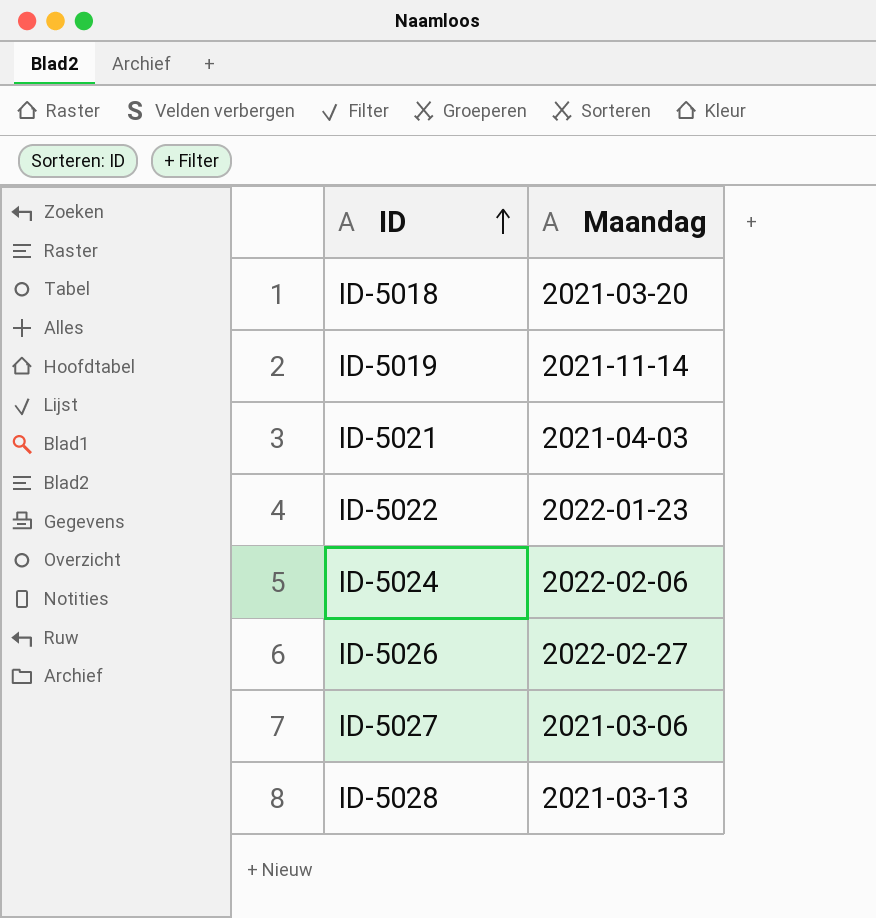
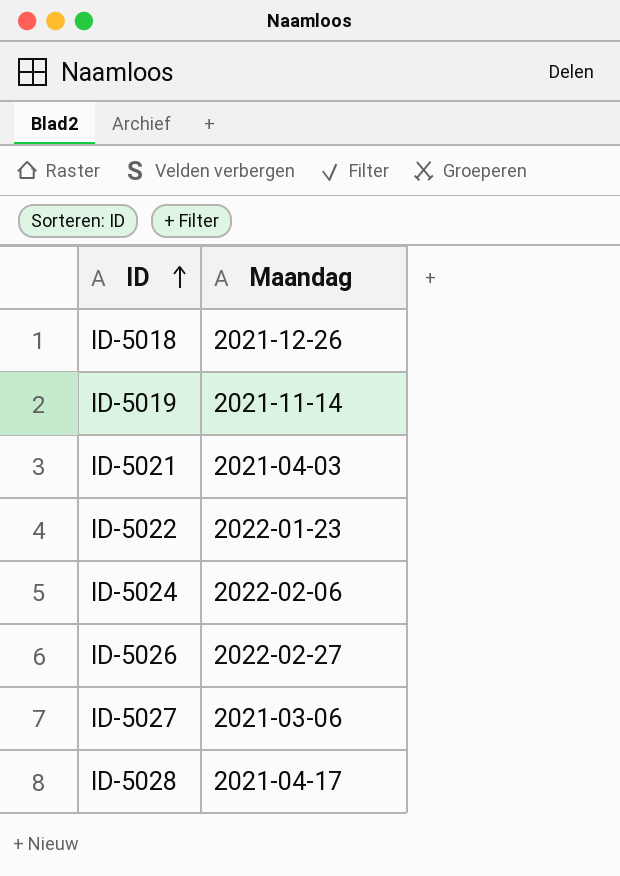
ID-5018 | Maandag: 2021-03-20 -> 2021-12-26
ID-5028 | Maandag: 2021-03-13 -> 2021-04-17

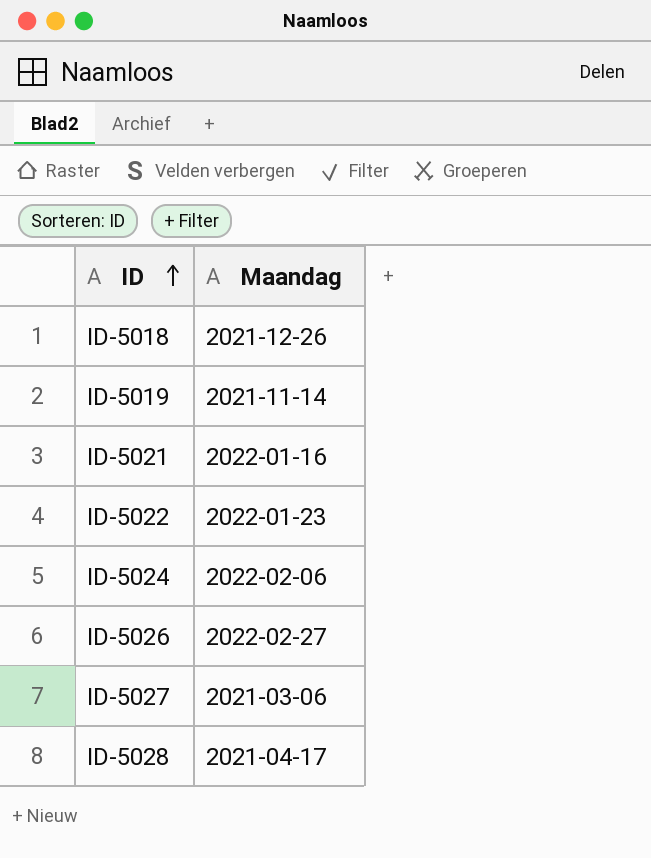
ID-5021 | Maandag: 2021-04-03 -> 2022-01-16

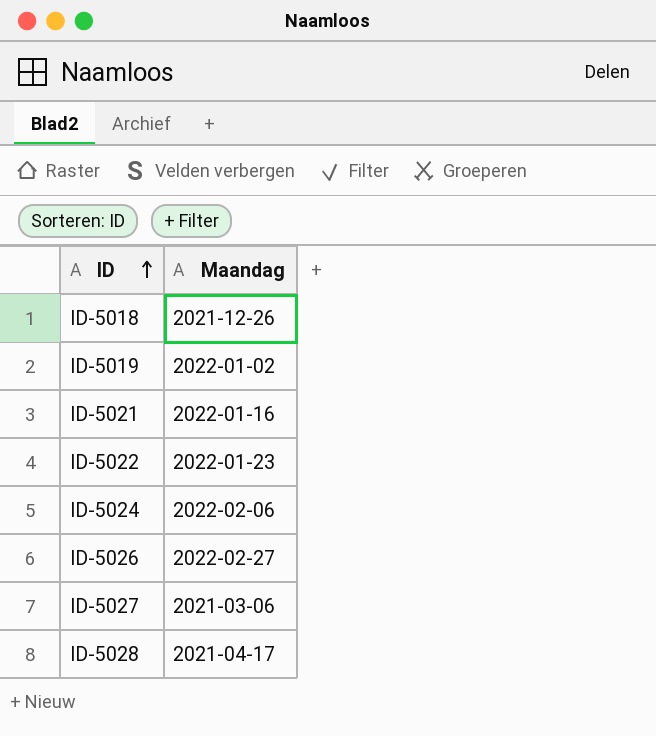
ID-5019 | Maandag: 2021-11-14 -> 2022-01-02

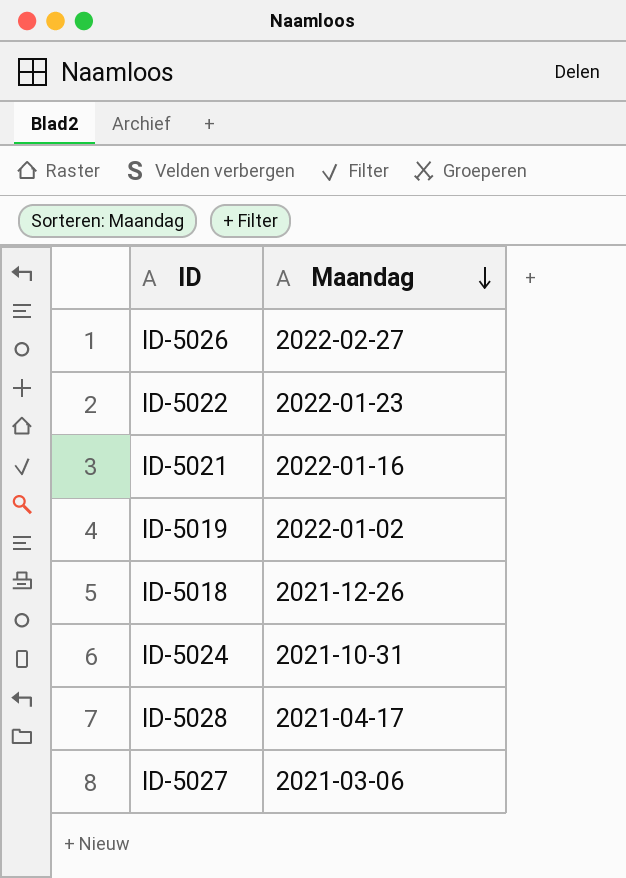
row order: ID ascending -> Maandag descending
ID-5024 | Maandag: 2022-02-06 -> 2021-10-31

